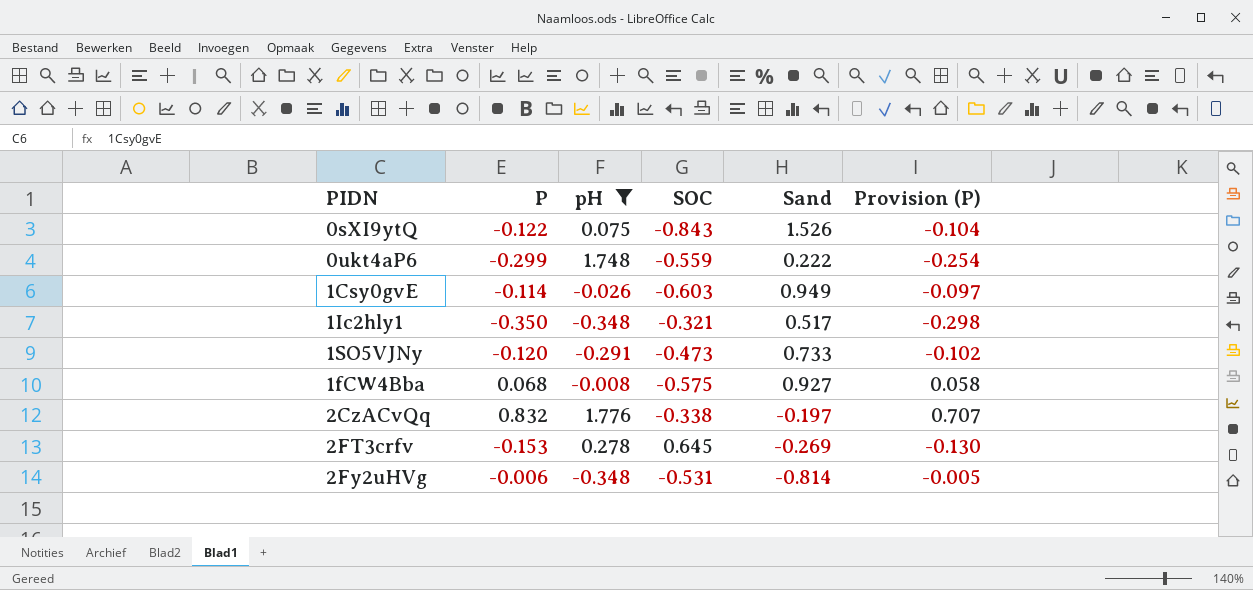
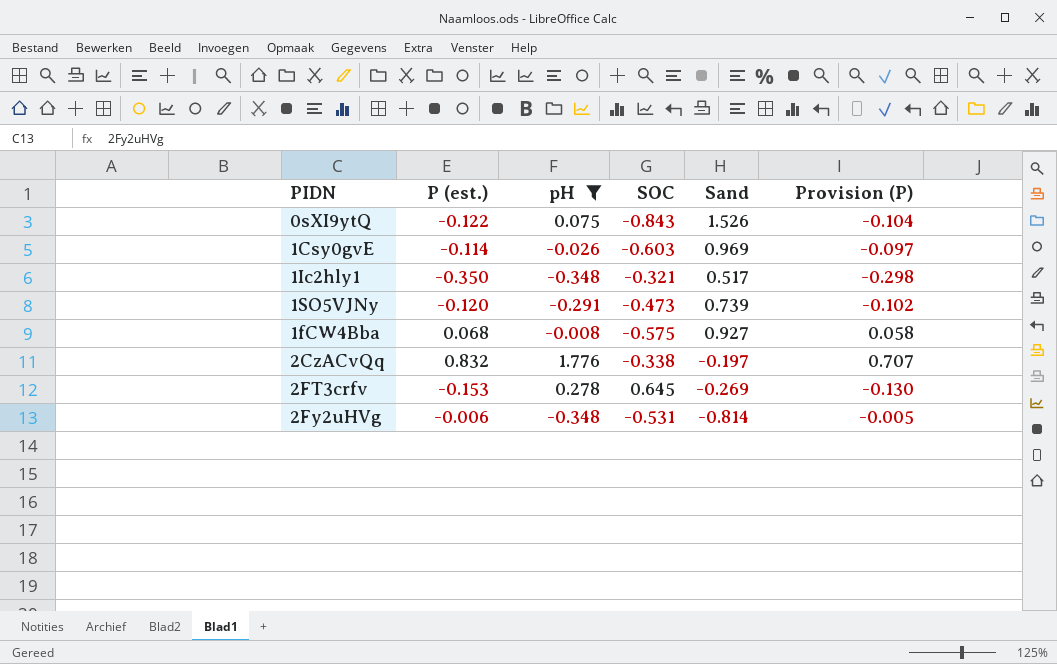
column name: P -> P (est.)
row 0ukt4aP6: -0.299 | 1.748 | -0.559 | 0.222 | -0.254 -> none
1Csy0gvE | Sand: 0.949 -> 0.969
1SO5VJNy | Sand: 0.733 -> 0.739

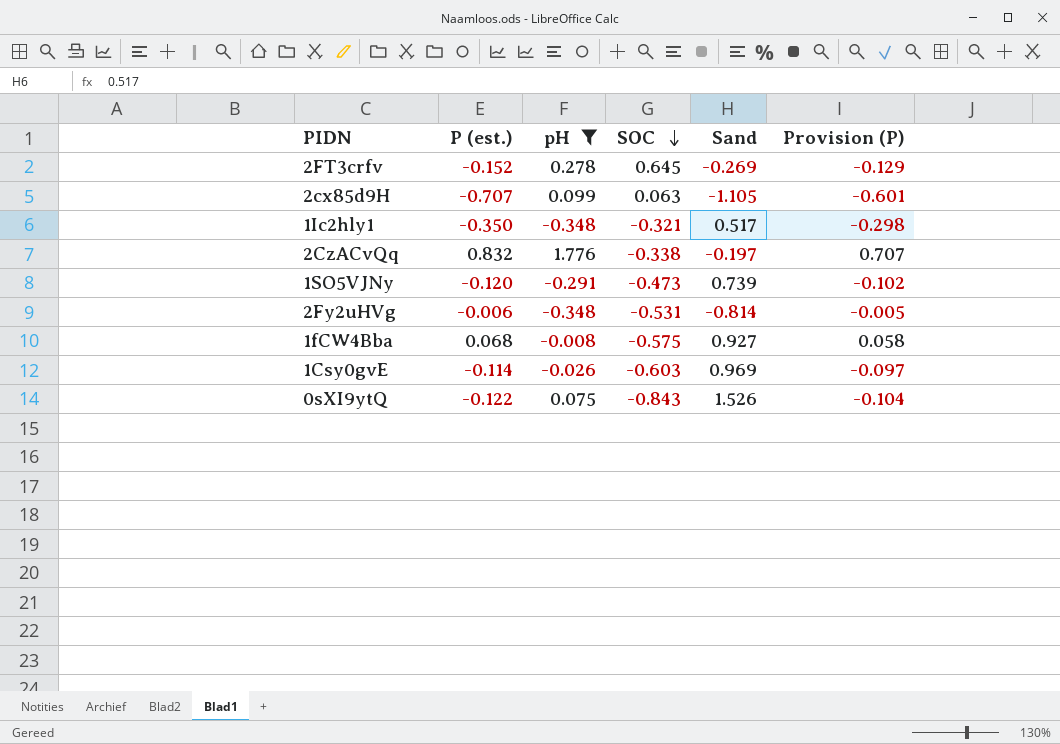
row order: none -> SOC descending
2FT3crfv | P (est.): -0.153 -> -0.152
2FT3crfv | Provision (P): -0.130 -> -0.129
row 2cx85d9H: none -> -0.707 | 0.099 | 0.063 | -1.105 | -0.601

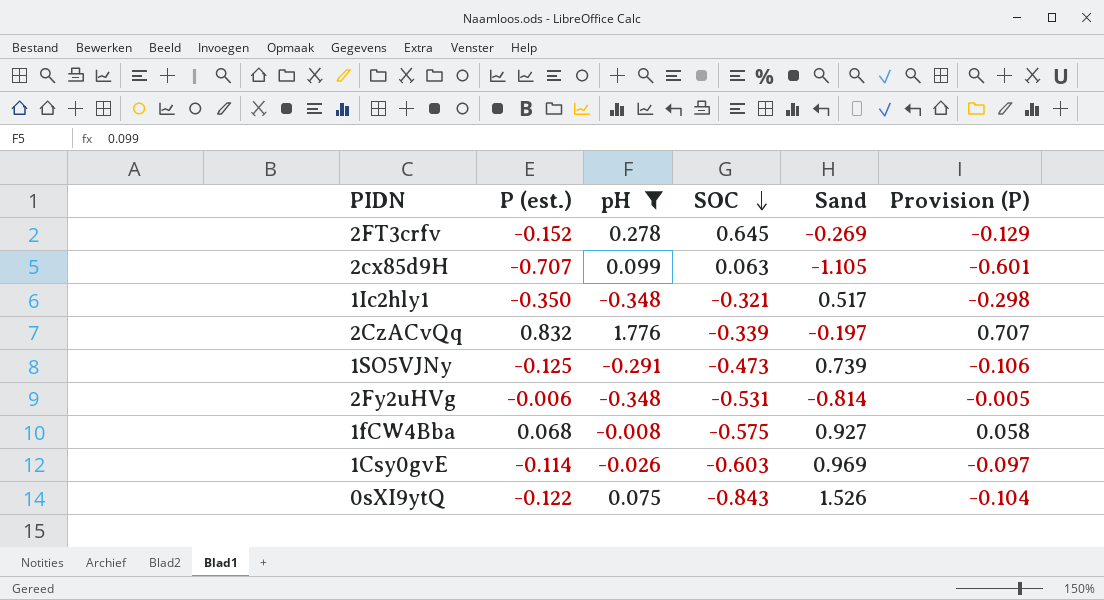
2CzACvQq | SOC: -0.338 -> -0.339
1SO5VJNy | P (est.): -0.120 -> -0.125
1SO5VJNy | Provision (P): -0.102 -> -0.106

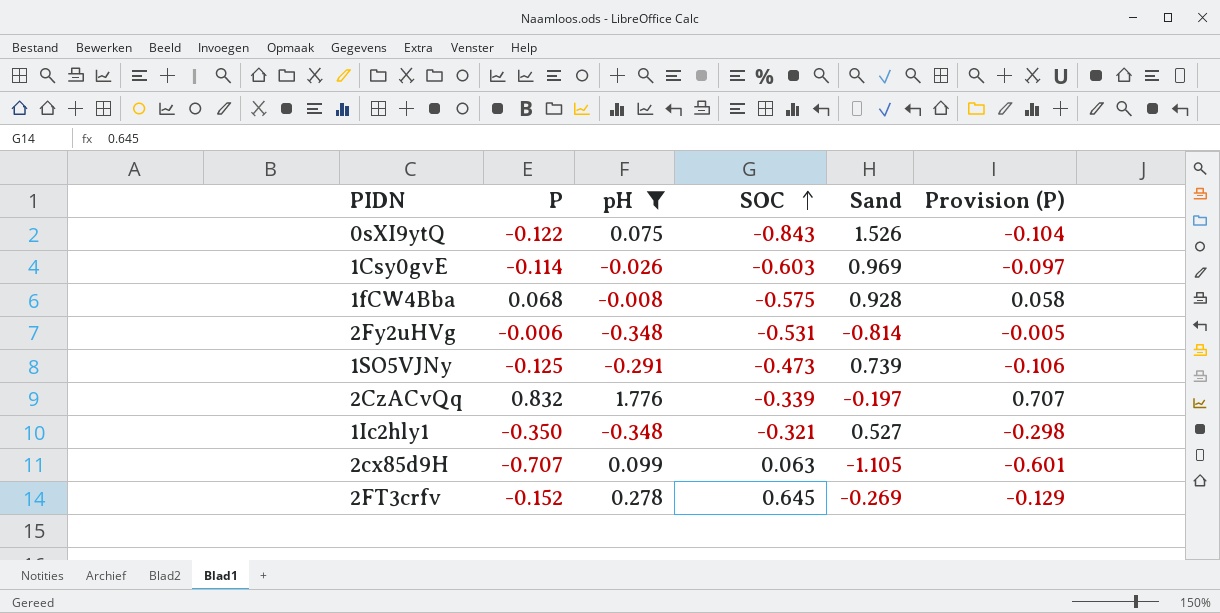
row order: SOC descending -> SOC ascending
column name: P (est.) -> P
1fCW4Bba | Sand: 0.927 -> 0.928
1Ic2hly1 | Sand: 0.517 -> 0.527

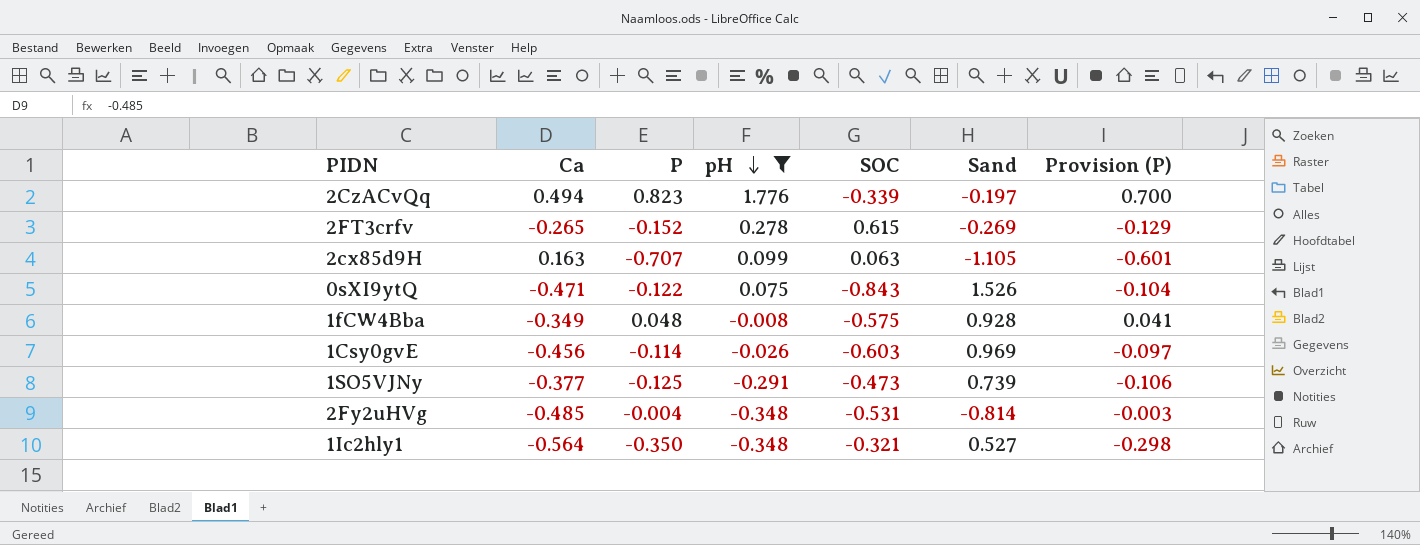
row order: SOC ascending -> pH descending
column Ca | position: none -> 2
2CzACvQq | P: 0.832 -> 0.823
2CzACvQq | Provision (P): 0.707 -> 0.700
2FT3crfv | SOC: 0.645 -> 0.615
1fCW4Bba | P: 0.068 -> 0.048
1fCW4Bba | Provision (P): 0.058 -> 0.041
2Fy2uHVg | P: -0.006 -> -0.004
2Fy2uHVg | Provision (P): -0.005 -> -0.003

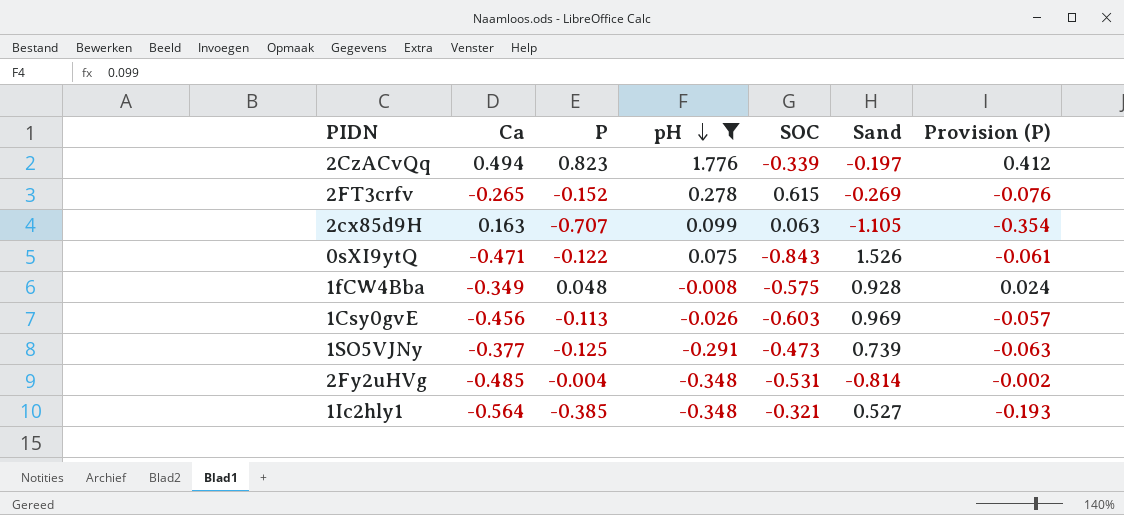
column Provision (P) | formula: [P] * 0.85 -> [P] * 0.5
1Csy0gvE | P: -0.114 -> -0.113
1Ic2hly1 | P: -0.350 -> -0.385

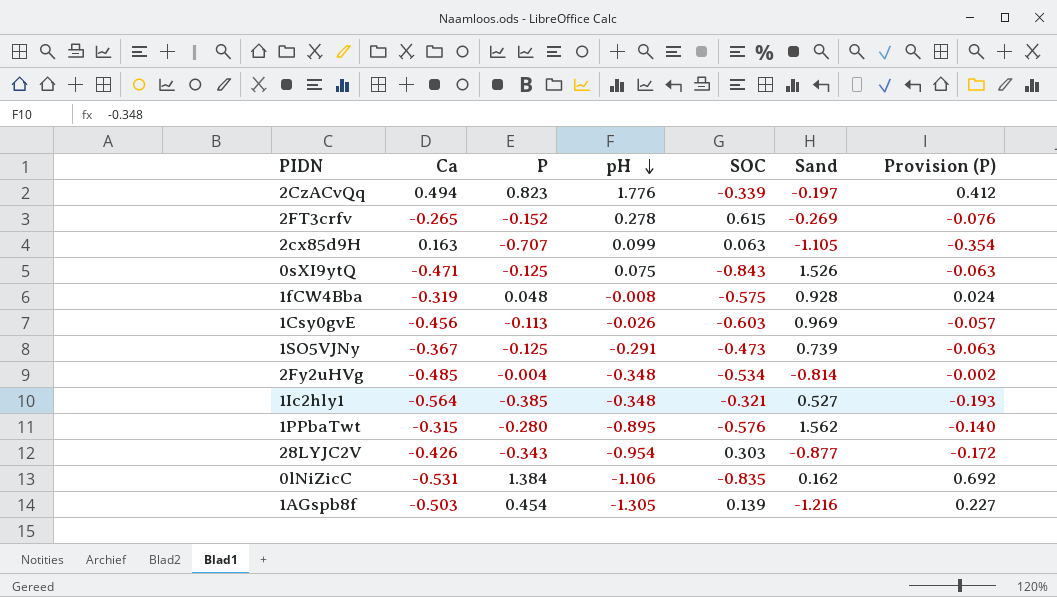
filter: pH >= -0.348 -> none
0sXI9ytQ | P: -0.122 -> -0.125
0sXI9ytQ | Provision (P): -0.061 -> -0.063
1fCW4Bba | Ca: -0.349 -> -0.319
1SO5VJNy | Ca: -0.377 -> -0.367
2Fy2uHVg | SOC: -0.531 -> -0.534

